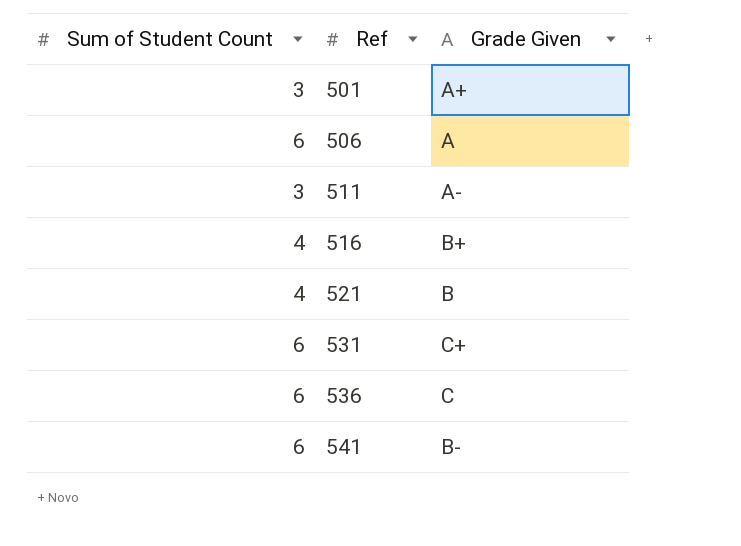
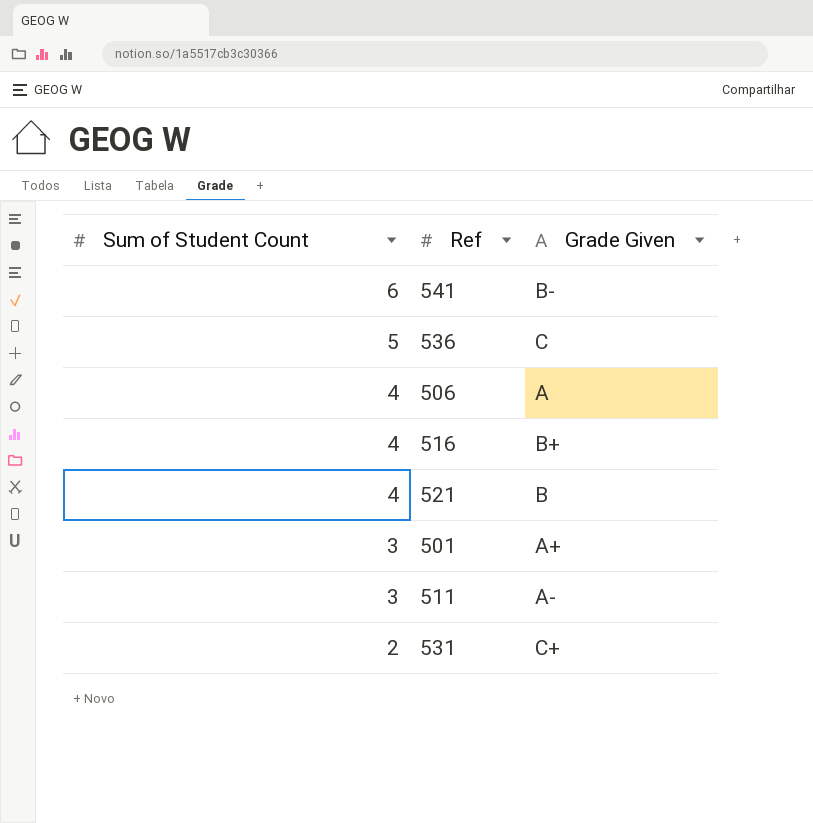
row order: Ref ascending -> Sum of Student Count descending
536 | Sum of Student Count: 6 -> 5
506 | Sum of Student Count: 6 -> 4
531 | Sum of Student Count: 6 -> 2

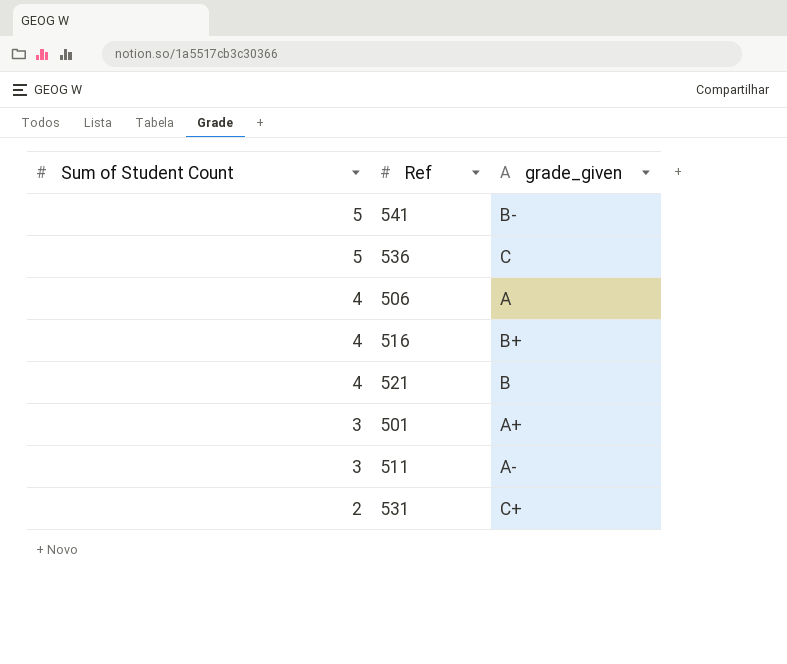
column name: Grade Given -> grade_given
541 | Sum of Student Count: 6 -> 5

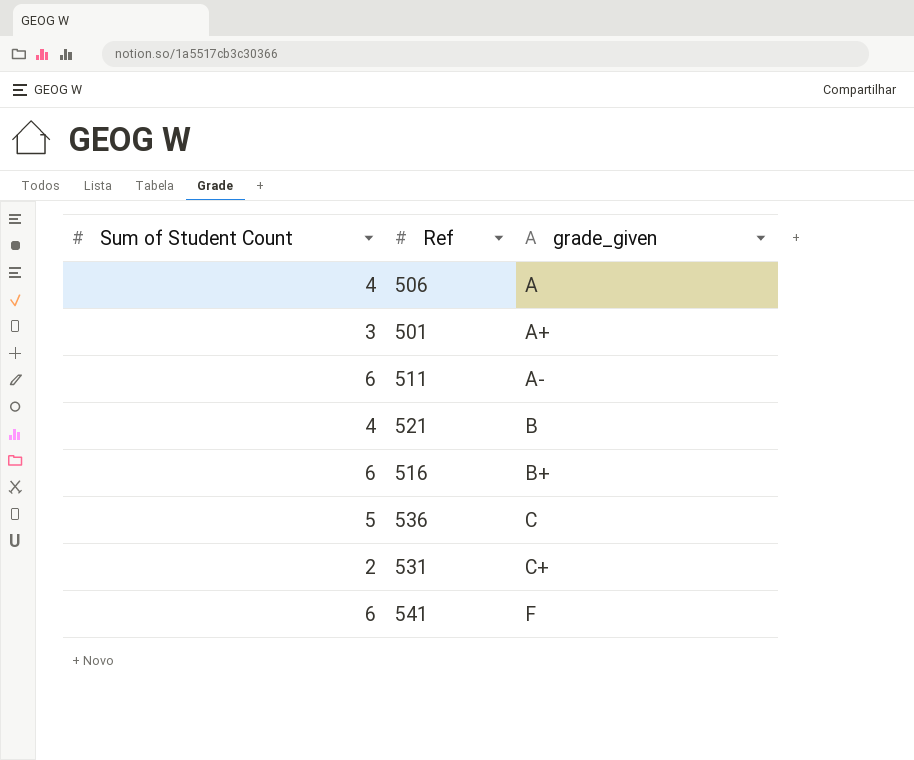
row order: Sum of Student Count descending -> grade_given ascending
511 | Sum of Student Count: 3 -> 6
516 | Sum of Student Count: 4 -> 6
541 | Sum of Student Count: 5 -> 6
541 | grade_given: B- -> F

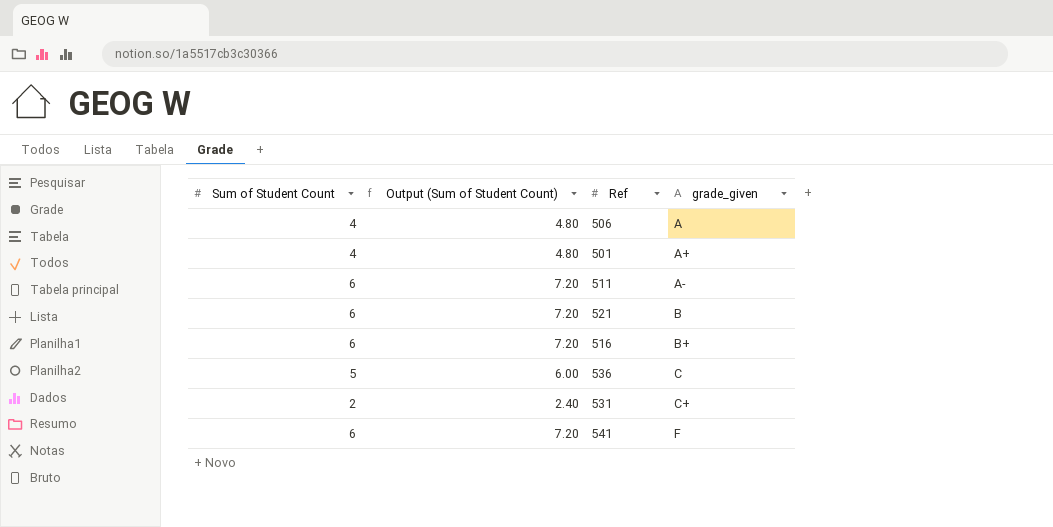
column Output (Sum of Student Count) | formula: none -> [Sum of Student Count] * 1.2
501 | Sum of Student Count: 3 -> 4
521 | Sum of Student Count: 4 -> 6

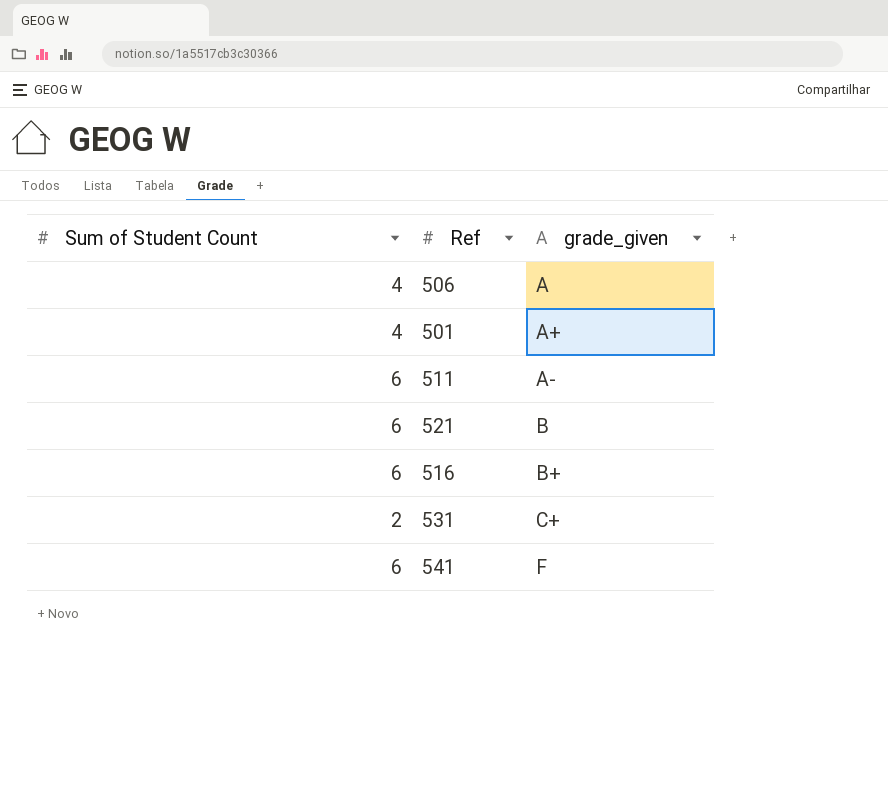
column Output (Sum of Student Count) | formula: [Sum of Student Count] * 1.2 -> none
row 536: 5 | 6.00 | C -> none

